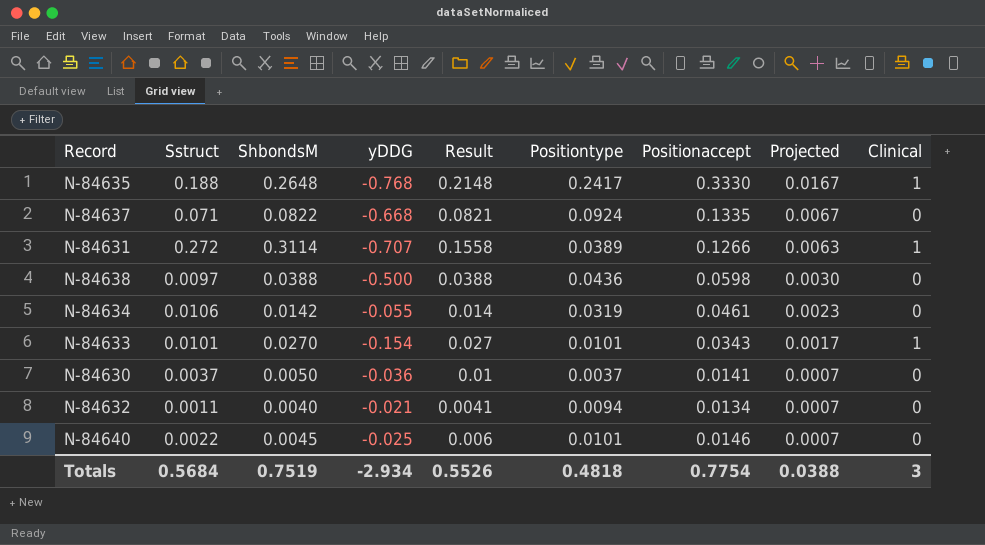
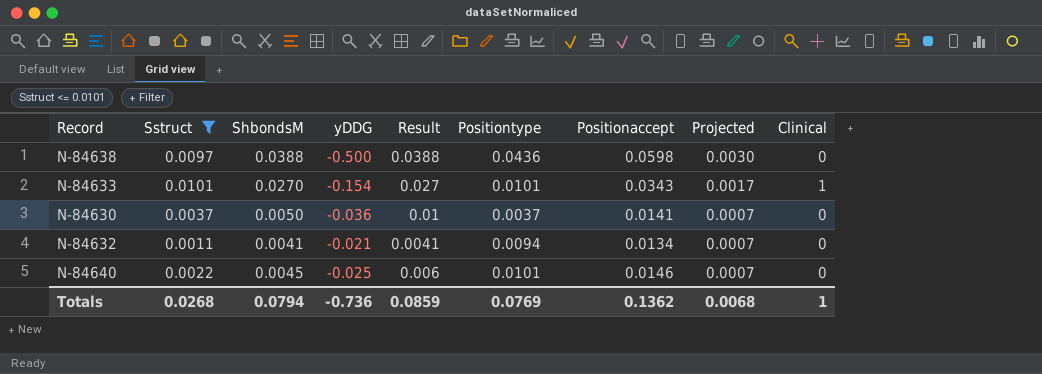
filter: none -> Sstruct <= 0.0101
N-84632 | ShbondsM: 0.0040 -> 0.0041
Totals | Sstruct: 0.5684 -> 0.0268
Totals | ShbondsM: 0.7519 -> 0.0794
Totals | yDDG: -2.934 -> -0.736
Totals | Result: 0.5526 -> 0.0859
Totals | Positiontype: 0.4818 -> 0.0769
Totals | Positionaccept: 0.7754 -> 0.1362
Totals | Projected: 0.0388 -> 0.0068
Totals | Clinical: 3 -> 1

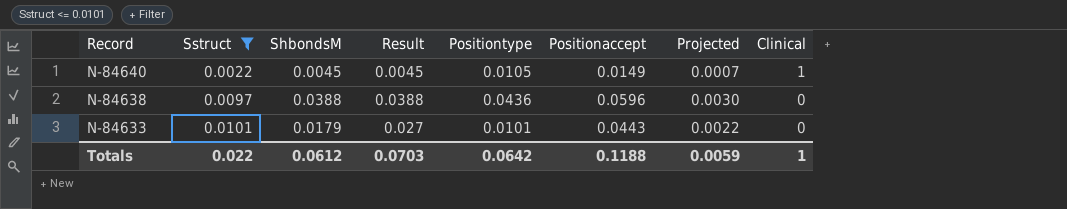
row order: Projected descending -> Record descending
column yDDG | position: 4 -> none
row N-84630: 0.0037 | 0.0050 | -0.036 | 0.01 | 0.0037 | 0.0141 | 0.0007 | 0 -> none
row N-84632: 0.0011 | 0.0041 | -0.021 | 0.0041 | 0.0094 | 0.0134 | 0.0007 | 0 -> none
N-84640 | Result: 0.006 -> 0.0045
N-84640 | Positiontype: 0.0101 -> 0.0105
N-84640 | Positionaccept: 0.0146 -> 0.0149
N-84640 | Clinical: 0 -> 1
N-84638 | Positionaccept: 0.0598 -> 0.0596
N-84633 | ShbondsM: 0.0270 -> 0.0179
N-84633 | Positionaccept: 0.0343 -> 0.0443
N-84633 | Projected: 0.0017 -> 0.0022
N-84633 | Clinical: 1 -> 0
Totals | Sstruct: 0.0268 -> 0.022
Totals | ShbondsM: 0.0794 -> 0.0612
Totals | Result: 0.0859 -> 0.0703
Totals | Positiontype: 0.0769 -> 0.0642
Totals | Positionaccept: 0.1362 -> 0.1188
Totals | Projected: 0.0068 -> 0.0059

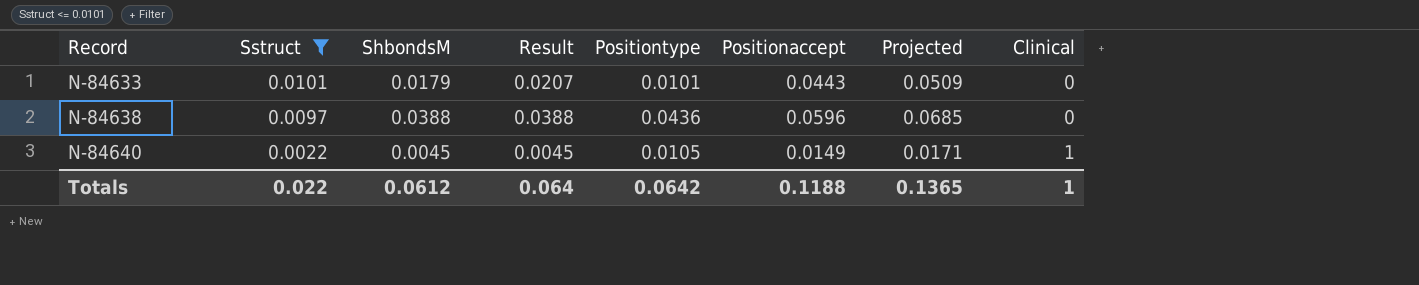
row order: Record descending -> Record ascending
column Projected | formula: [Positionaccept] * 0.05 -> [Positionaccept] * 1.15
N-84633 | Result: 0.027 -> 0.0207
Totals | Result: 0.0703 -> 0.064
Totals | Projected: 0.0059 -> 0.1365

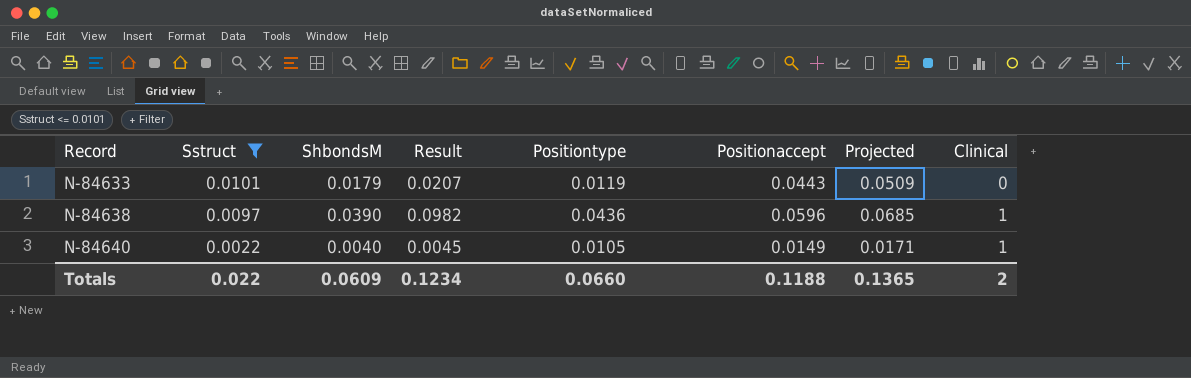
N-84633 | Positiontype: 0.0101 -> 0.0119
N-84638 | ShbondsM: 0.0388 -> 0.0390
N-84638 | Result: 0.0388 -> 0.0982
N-84638 | Clinical: 0 -> 1
N-84640 | ShbondsM: 0.0045 -> 0.0040
Totals | ShbondsM: 0.0612 -> 0.0609
Totals | Result: 0.064 -> 0.1234
Totals | Positiontype: 0.0642 -> 0.0660
Totals | Clinical: 1 -> 2

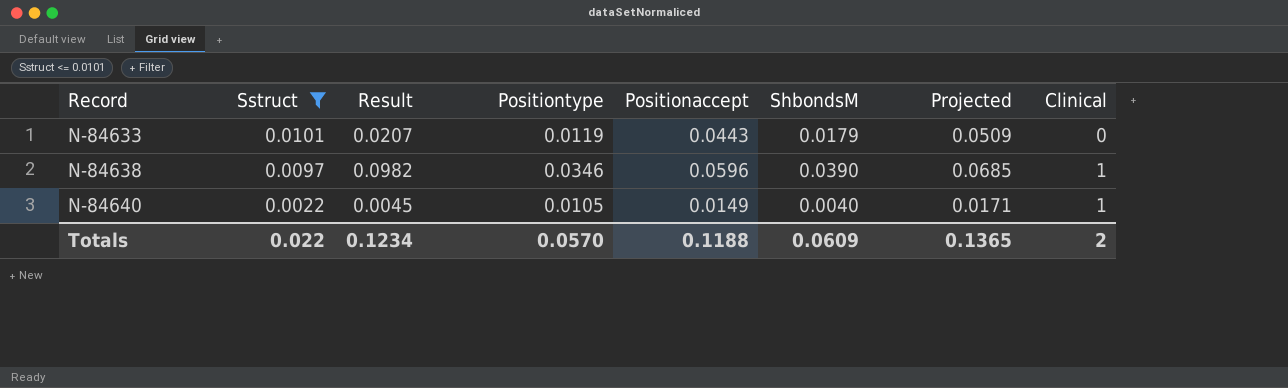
column ShbondsM | position: 3 -> 6
N-84638 | Positiontype: 0.0436 -> 0.0346
Totals | Positiontype: 0.0660 -> 0.0570

